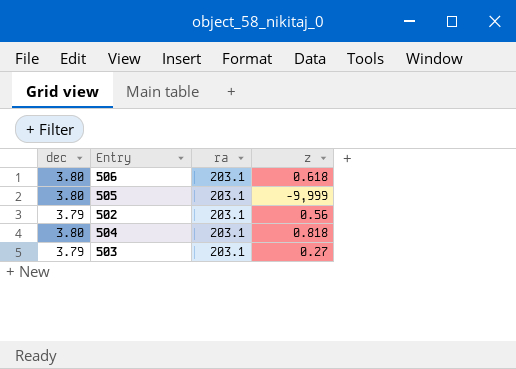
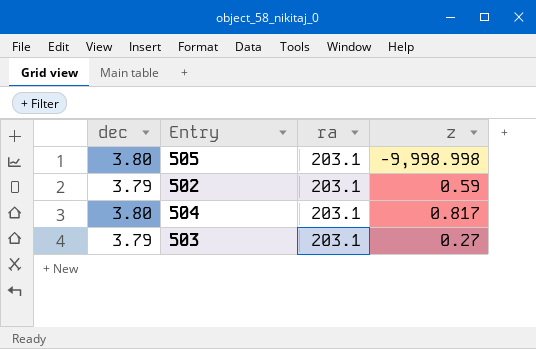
row 506: 3.80 | 203.1 | 0.618 -> none
505 | z: -9,999 -> -9,998.998
502 | z: 0.56 -> 0.59
504 | z: 0.818 -> 0.817

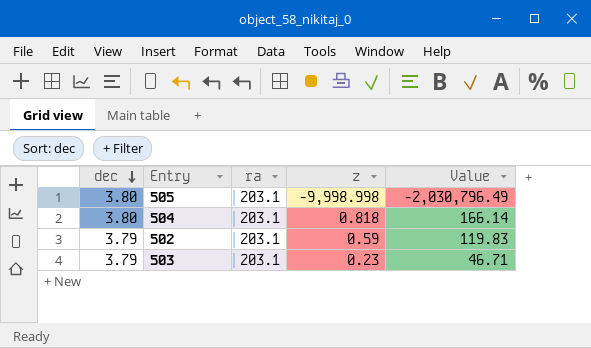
row order: none -> dec descending
column Value | formula: none -> [ra] * [z]
504 | z: 0.817 -> 0.818
503 | z: 0.27 -> 0.23

